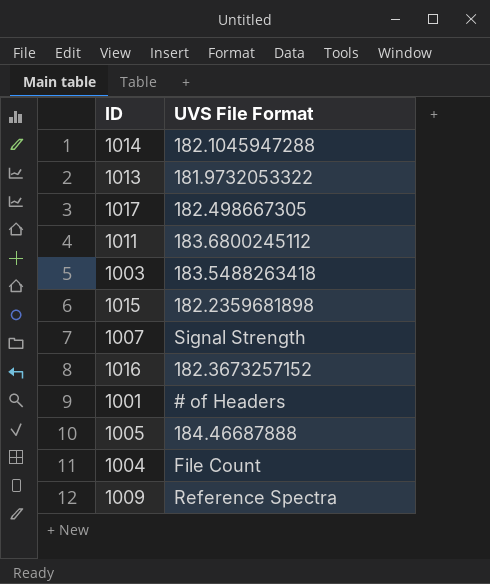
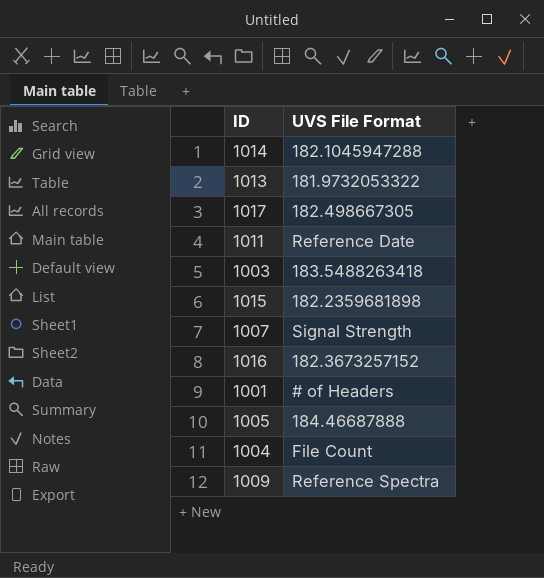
1011 | UVS File Format: 183.6800245112 -> Reference Date

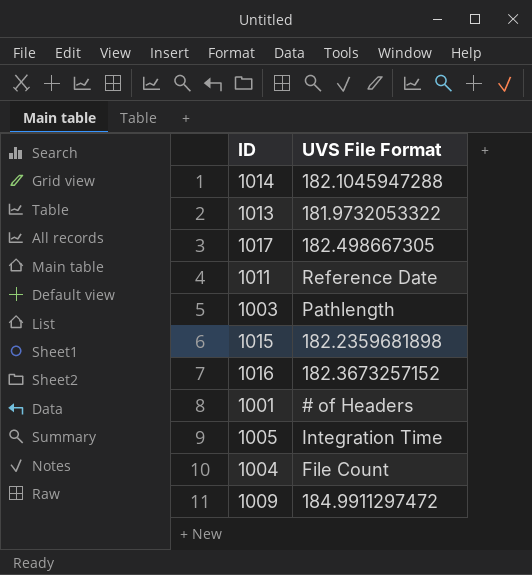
row 1007: Signal Strength -> none
1003 | UVS File Format: 183.5488263418 -> Pathlength
1005 | UVS File Format: 184.46687888 -> Integration Time
1009 | UVS File Format: Reference Spectra -> 184.9911297472

